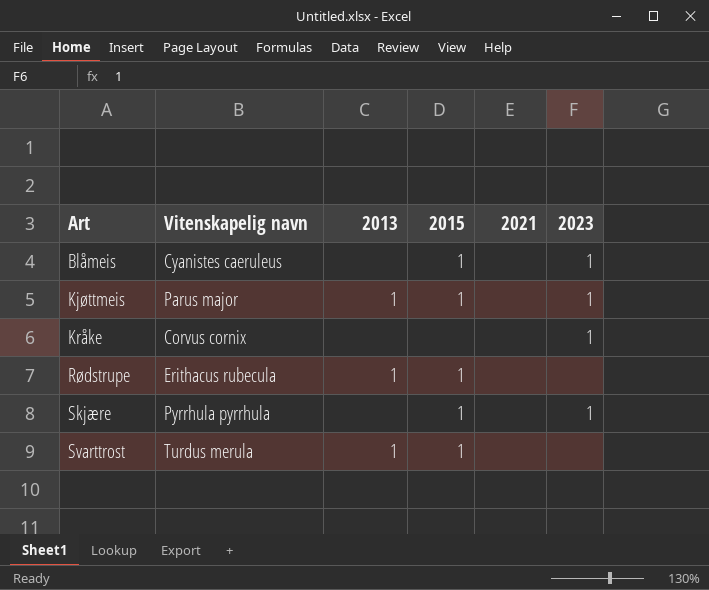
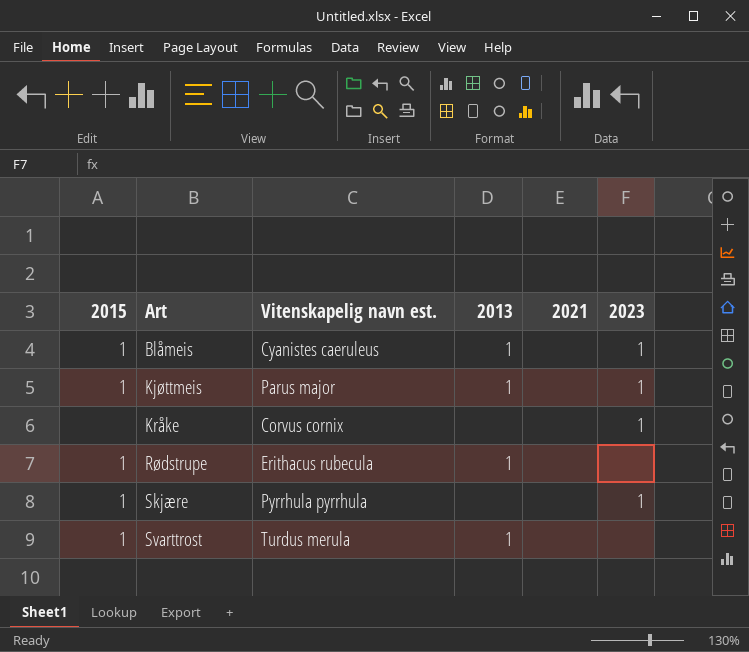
column 2015 | position: 4 -> 1
column name: Vitenskapelig navn -> Vitenskapelig navn est.
Blåmeis | 2013: none -> 1

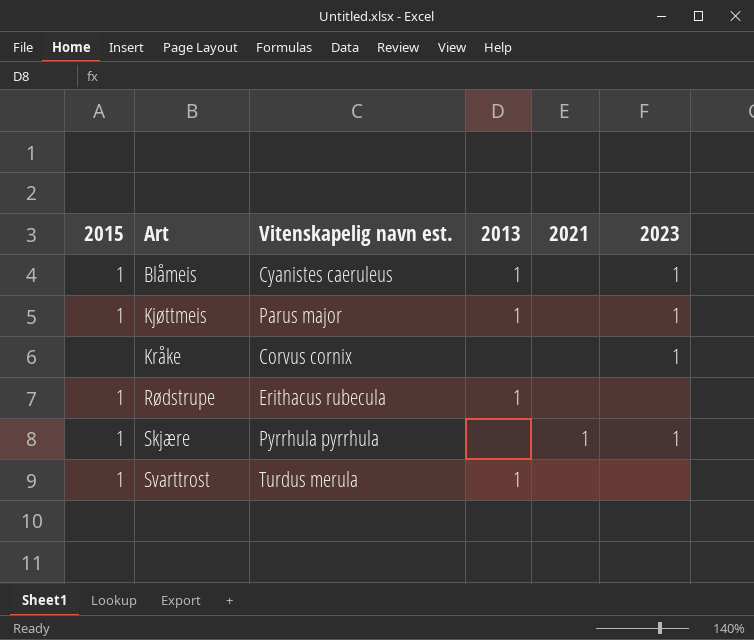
Skjære | 2021: none -> 1

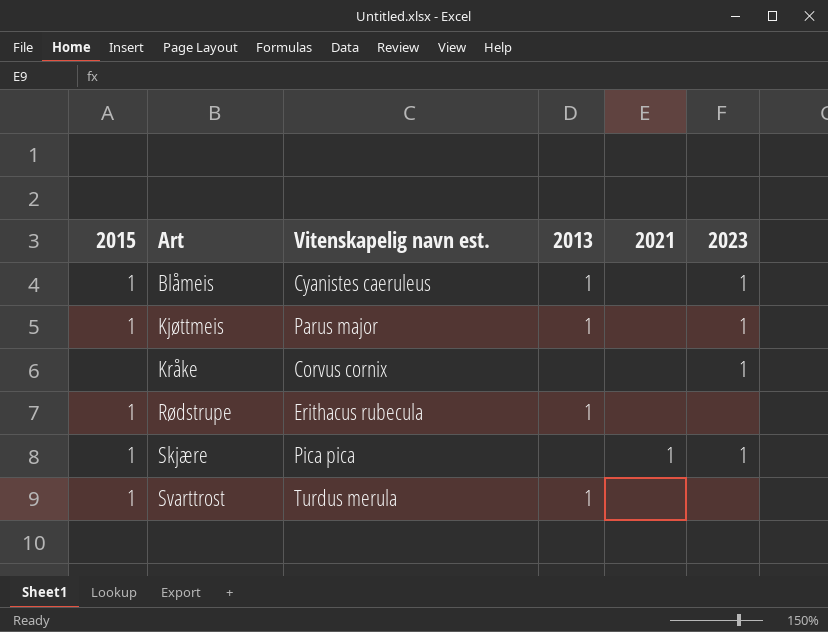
Skjære | Vitenskapelig navn est.: Pyrrhula pyrrhula -> Pica pica

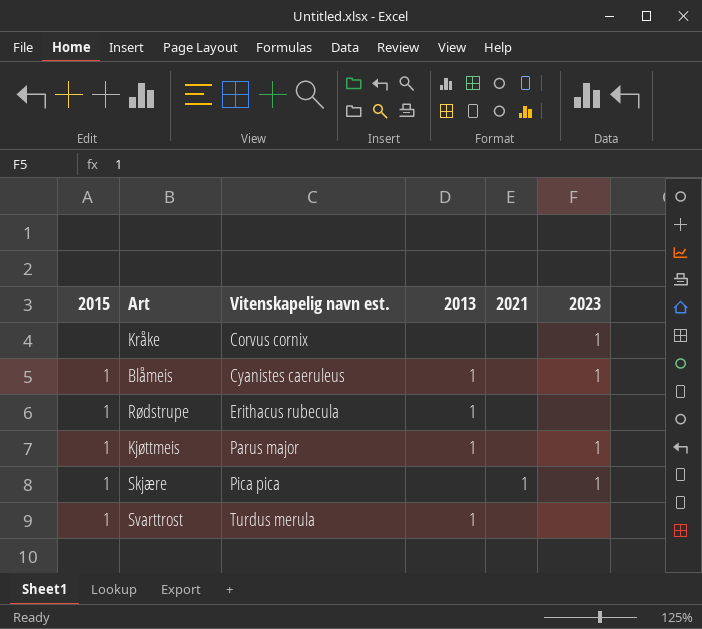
row order: Art ascending -> Vitenskapelig navn est. ascending

